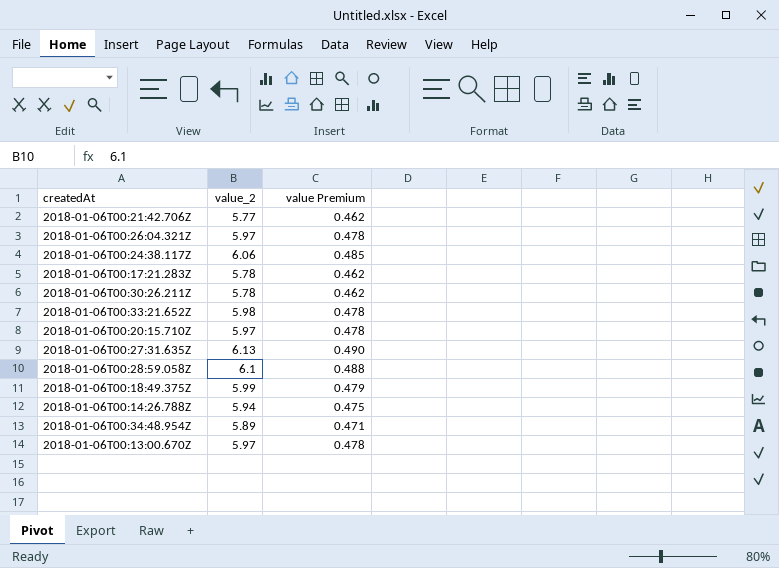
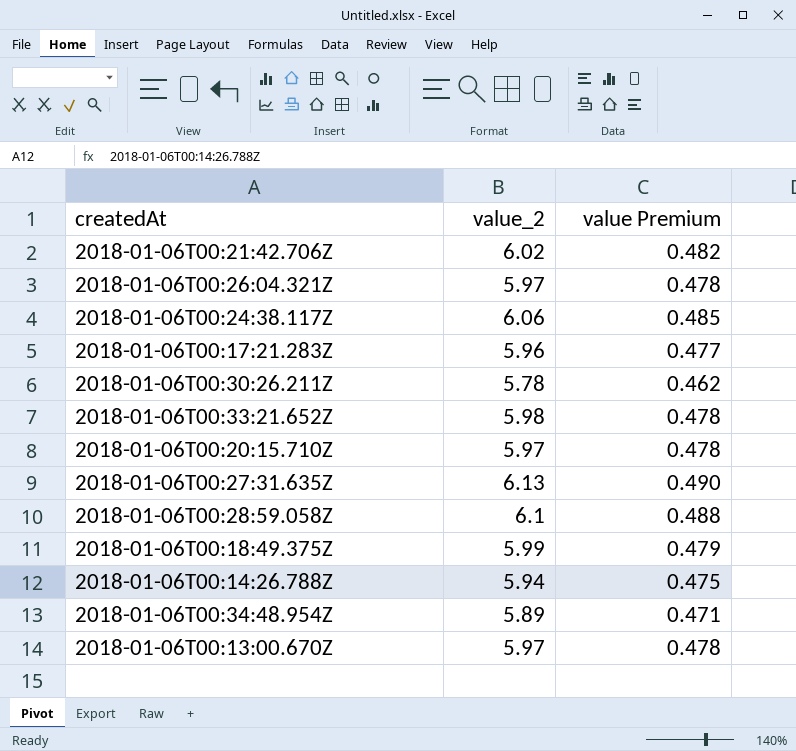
2018-01-06T00:21:42.706Z | value_2: 5.77 -> 6.02
2018-01-06T00:21:42.706Z | value Premium: 0.462 -> 0.482
2018-01-06T00:17:21.283Z | value_2: 5.78 -> 5.96
2018-01-06T00:17:21.283Z | value Premium: 0.462 -> 0.477

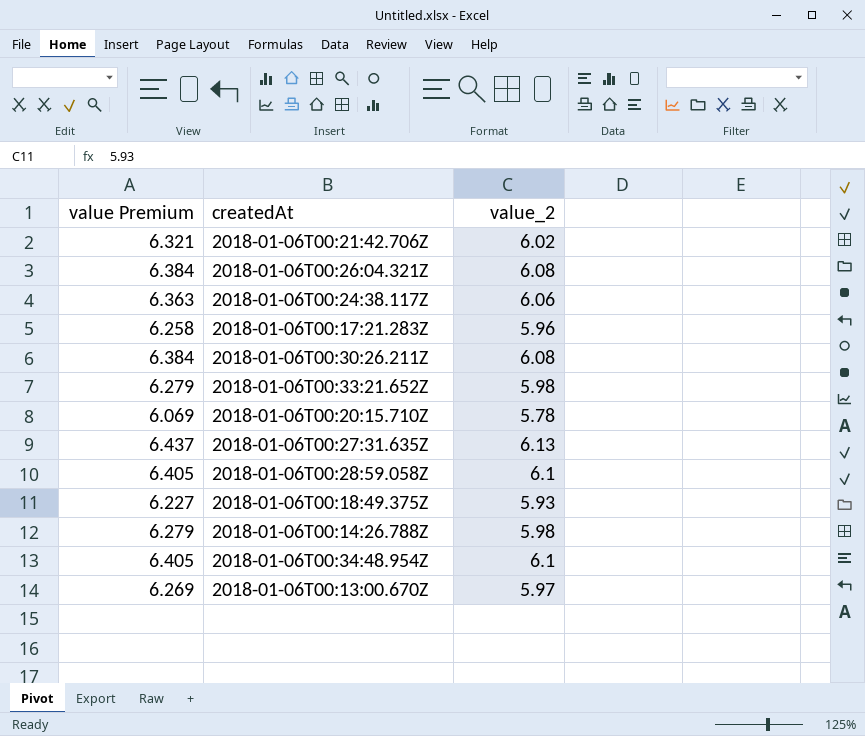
column value Premium | formula: [value_2] * 0.08 -> [value_2] * 1.05
column value Premium | position: 3 -> 1
2018-01-06T00:26:04.321Z | value_2: 5.97 -> 6.08
2018-01-06T00:30:26.211Z | value_2: 5.78 -> 6.08
2018-01-06T00:20:15.710Z | value_2: 5.97 -> 5.78
2018-01-06T00:18:49.375Z | value_2: 5.99 -> 5.93
2018-01-06T00:14:26.788Z | value_2: 5.94 -> 5.98
2018-01-06T00:34:48.954Z | value_2: 5.89 -> 6.1

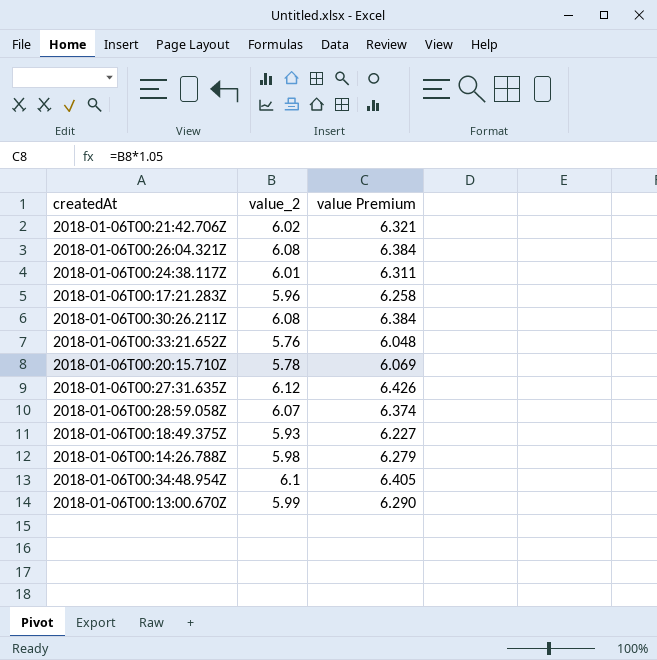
column value Premium | position: 1 -> 3
2018-01-06T00:24:38.117Z | value_2: 6.06 -> 6.01
2018-01-06T00:24:38.117Z | value Premium: 6.363 -> 6.311
2018-01-06T00:33:21.652Z | value_2: 5.98 -> 5.76
2018-01-06T00:33:21.652Z | value Premium: 6.279 -> 6.048
2018-01-06T00:27:31.635Z | value_2: 6.13 -> 6.12
2018-01-06T00:27:31.635Z | value Premium: 6.437 -> 6.426
2018-01-06T00:28:59.058Z | value_2: 6.1 -> 6.07
2018-01-06T00:28:59.058Z | value Premium: 6.405 -> 6.374
2018-01-06T00:13:00.670Z | value_2: 5.97 -> 5.99
2018-01-06T00:13:00.670Z | value Premium: 6.269 -> 6.290

